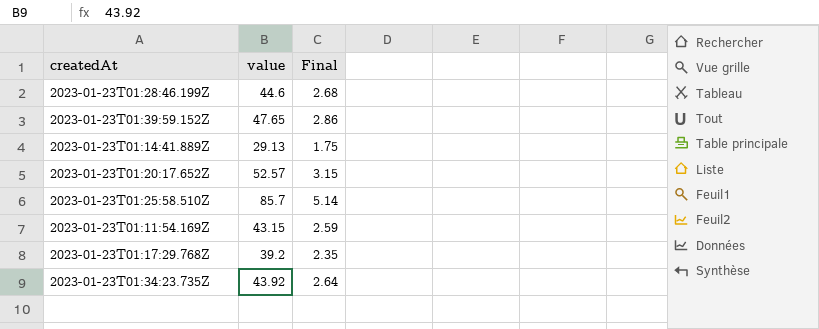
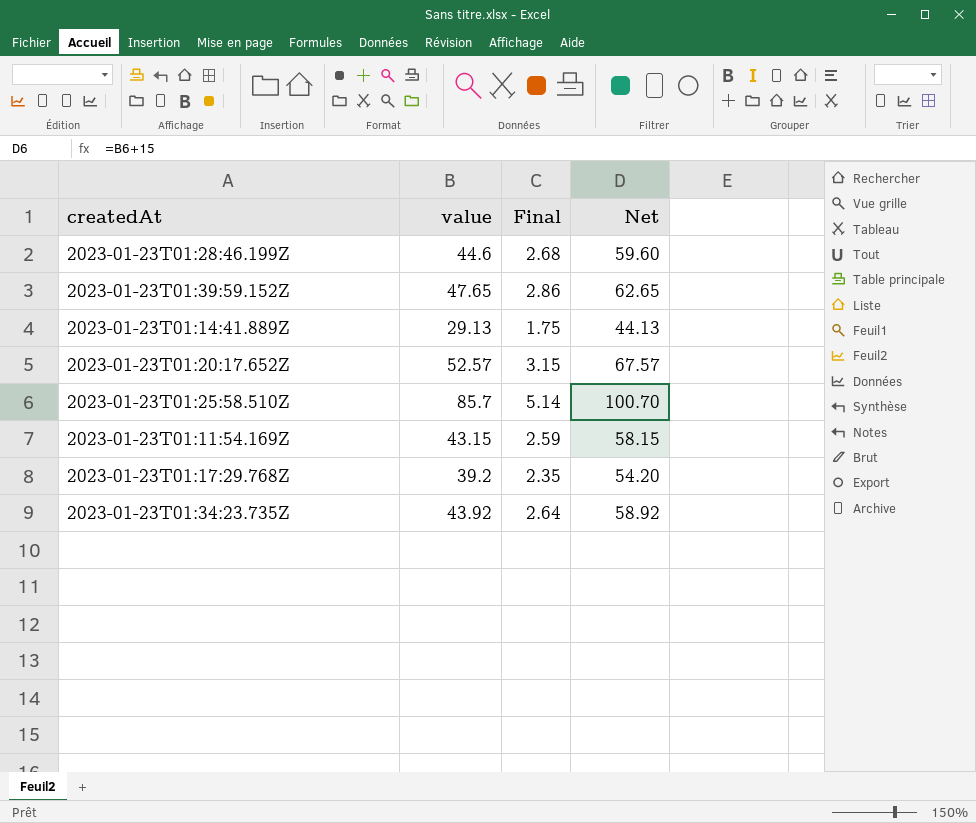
column Net | formula: none -> [value] + 15

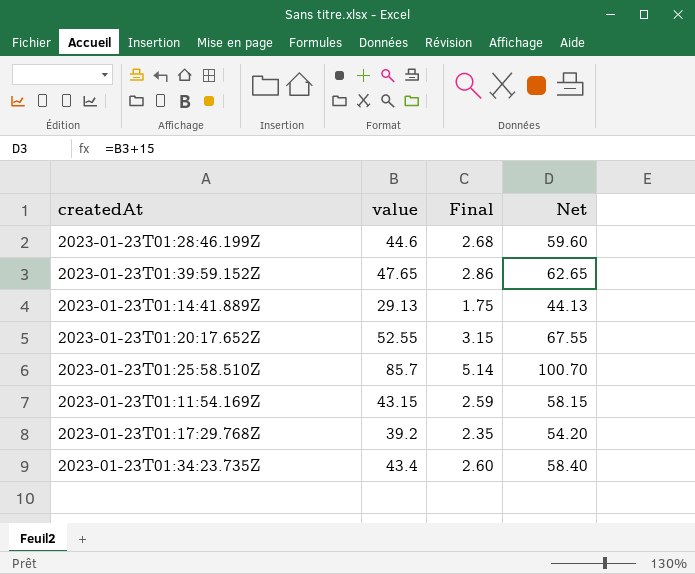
2023-01-23T01:20:17.652Z | value: 52.57 -> 52.55
2023-01-23T01:20:17.652Z | Net: 67.57 -> 67.55
2023-01-23T01:34:23.735Z | value: 43.92 -> 43.4
2023-01-23T01:34:23.735Z | Final: 2.64 -> 2.60
2023-01-23T01:34:23.735Z | Net: 58.92 -> 58.40

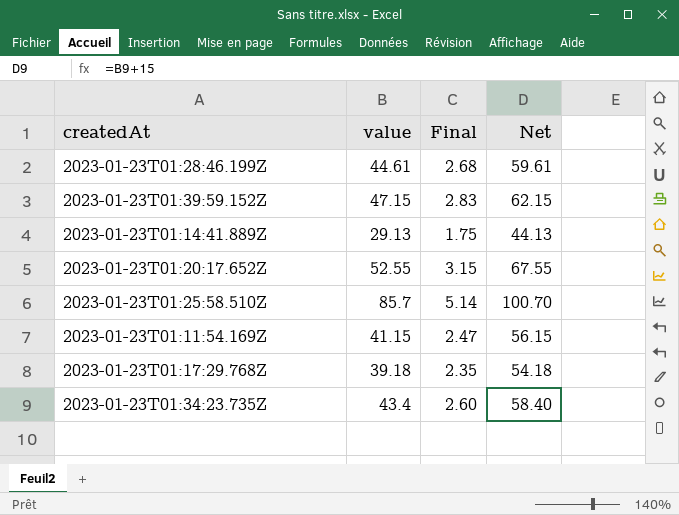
2023-01-23T01:28:46.199Z | value: 44.6 -> 44.61
2023-01-23T01:28:46.199Z | Net: 59.60 -> 59.61
2023-01-23T01:39:59.152Z | value: 47.65 -> 47.15
2023-01-23T01:39:59.152Z | Final: 2.86 -> 2.83
2023-01-23T01:39:59.152Z | Net: 62.65 -> 62.15
2023-01-23T01:11:54.169Z | value: 43.15 -> 41.15
2023-01-23T01:11:54.169Z | Final: 2.59 -> 2.47
2023-01-23T01:11:54.169Z | Net: 58.15 -> 56.15
2023-01-23T01:17:29.768Z | value: 39.2 -> 39.18
2023-01-23T01:17:29.768Z | Net: 54.20 -> 54.18

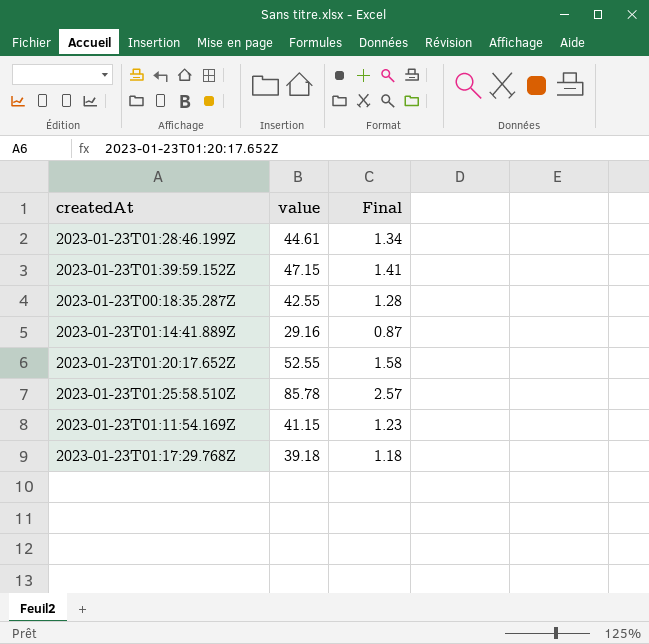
column Net | formula: [value] + 15 -> none
column Final | formula: [value] * 0.06 -> [value] * 0.03
row 2023-01-23T01:34:23.735Z: 43.4 | 2.60 | 58.40 -> none
row 2023-01-23T00:18:35.287Z: none -> 42.55 | 1.28
2023-01-23T01:14:41.889Z | value: 29.13 -> 29.16
2023-01-23T01:25:58.510Z | value: 85.7 -> 85.78

